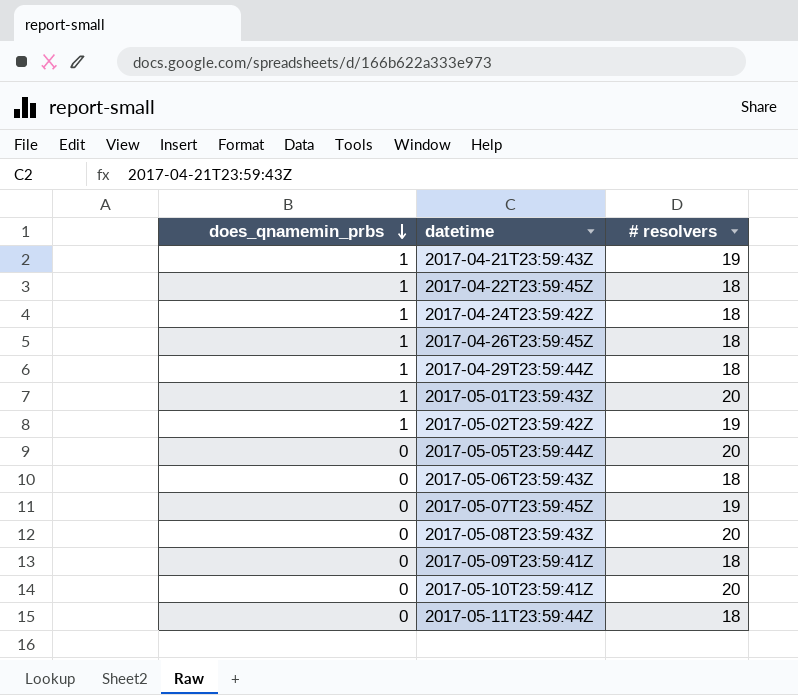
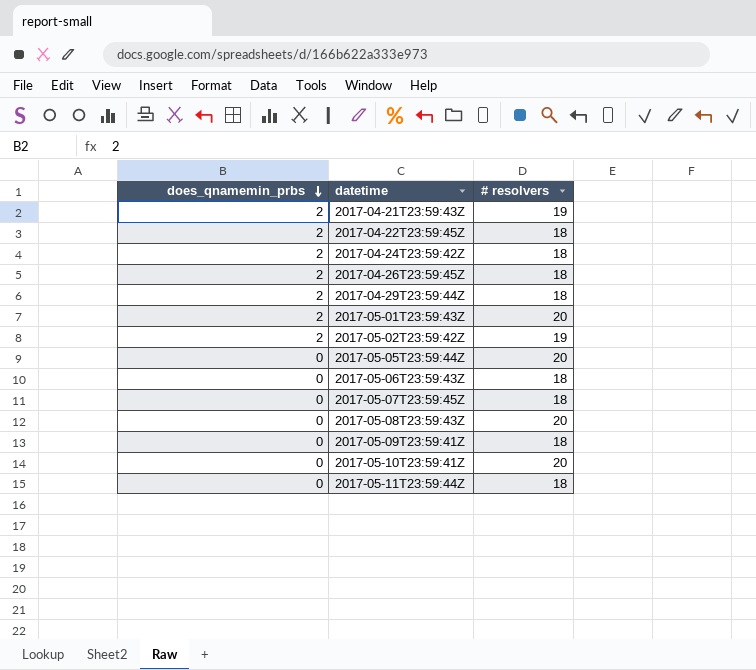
2017-04-21T23:59:43Z | does_qnamemin_prbs: 1 -> 2
2017-04-22T23:59:45Z | does_qnamemin_prbs: 1 -> 2
2017-04-24T23:59:42Z | does_qnamemin_prbs: 1 -> 2
2017-04-26T23:59:45Z | does_qnamemin_prbs: 1 -> 2
2017-04-29T23:59:44Z | does_qnamemin_prbs: 1 -> 2
2017-05-01T23:59:43Z | does_qnamemin_prbs: 1 -> 2
2017-05-02T23:59:42Z | does_qnamemin_prbs: 1 -> 2
2017-05-07T23:59:45Z | # resolvers: 19 -> 18

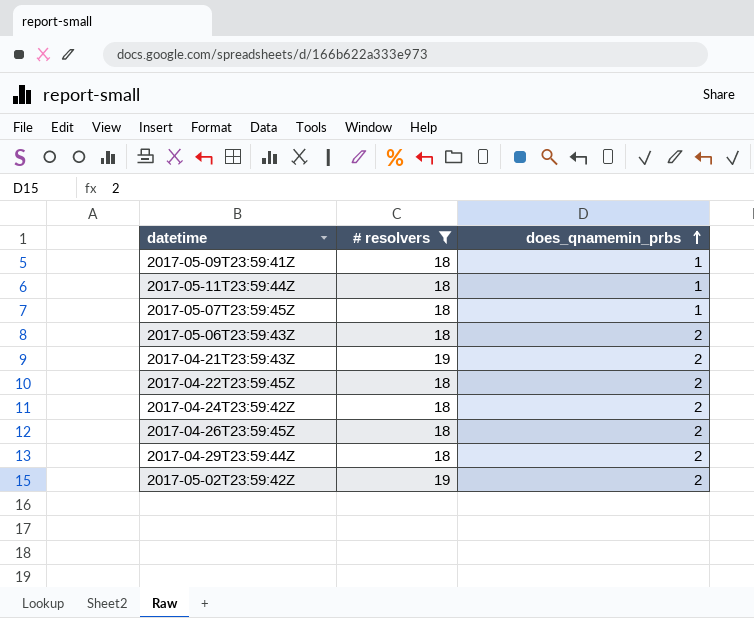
filter: none -> # resolvers != 20
row order: does_qnamemin_prbs descending -> does_qnamemin_prbs ascending
column does_qnamemin_prbs | position: 1 -> 3
2017-05-09T23:59:41Z | does_qnamemin_prbs: 0 -> 1
2017-05-11T23:59:44Z | does_qnamemin_prbs: 0 -> 1
2017-05-07T23:59:45Z | does_qnamemin_prbs: 0 -> 1
2017-05-06T23:59:43Z | does_qnamemin_prbs: 0 -> 2

